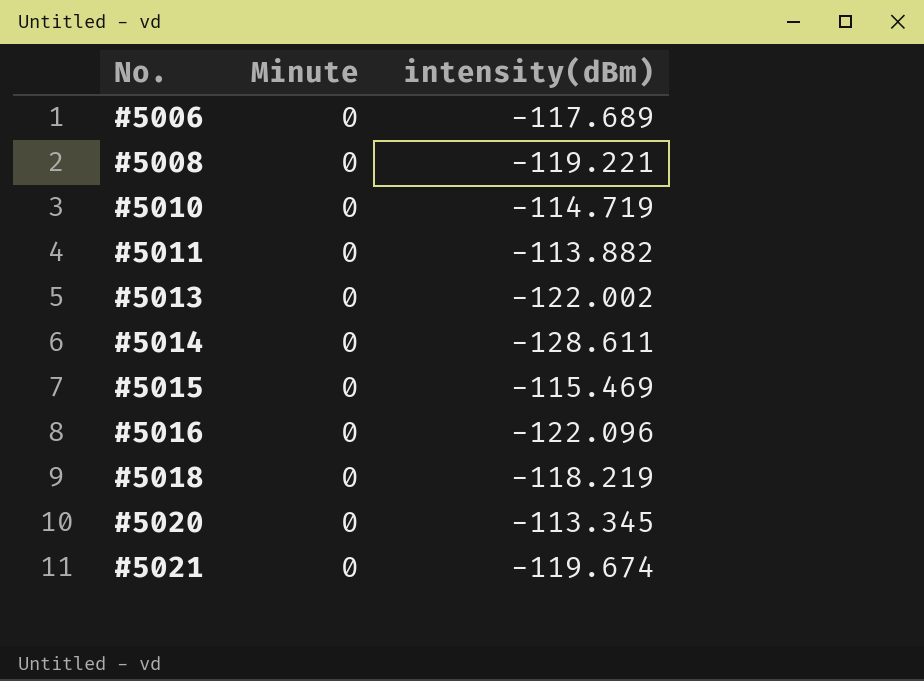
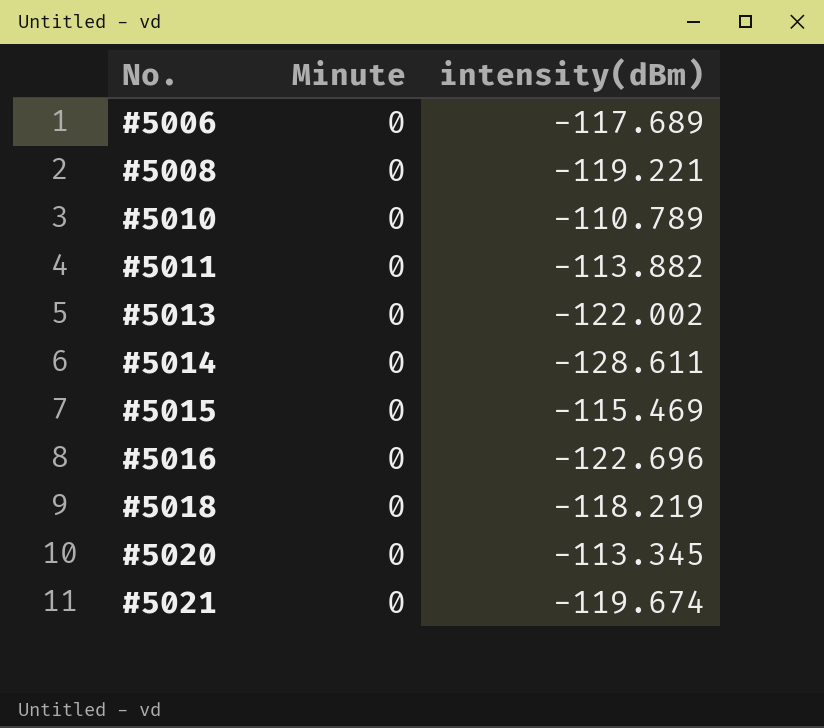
#5010 | intensity(dBm): -114.719 -> -110.789
#5016 | intensity(dBm): -122.096 -> -122.696

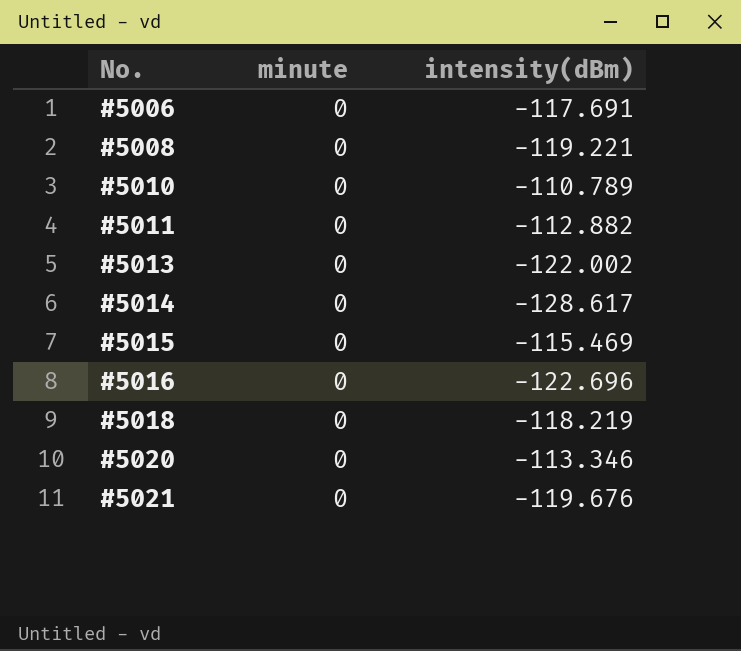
column name: Minute -> minute
#5006 | intensity(dBm): -117.689 -> -117.691
#5011 | intensity(dBm): -113.882 -> -112.882
#5014 | intensity(dBm): -128.611 -> -128.617
#5020 | intensity(dBm): -113.345 -> -113.346
#5021 | intensity(dBm): -119.674 -> -119.676

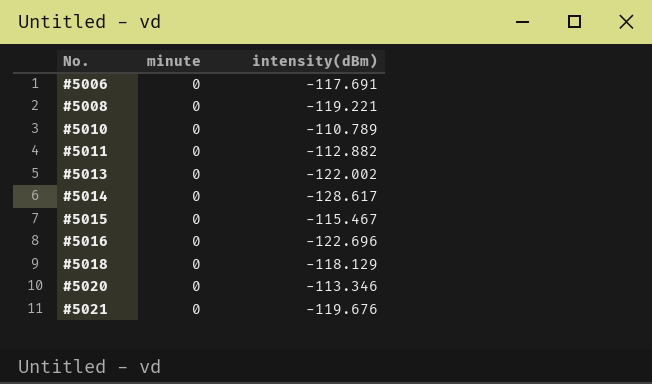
#5015 | intensity(dBm): -115.469 -> -115.467
#5018 | intensity(dBm): -118.219 -> -118.129

